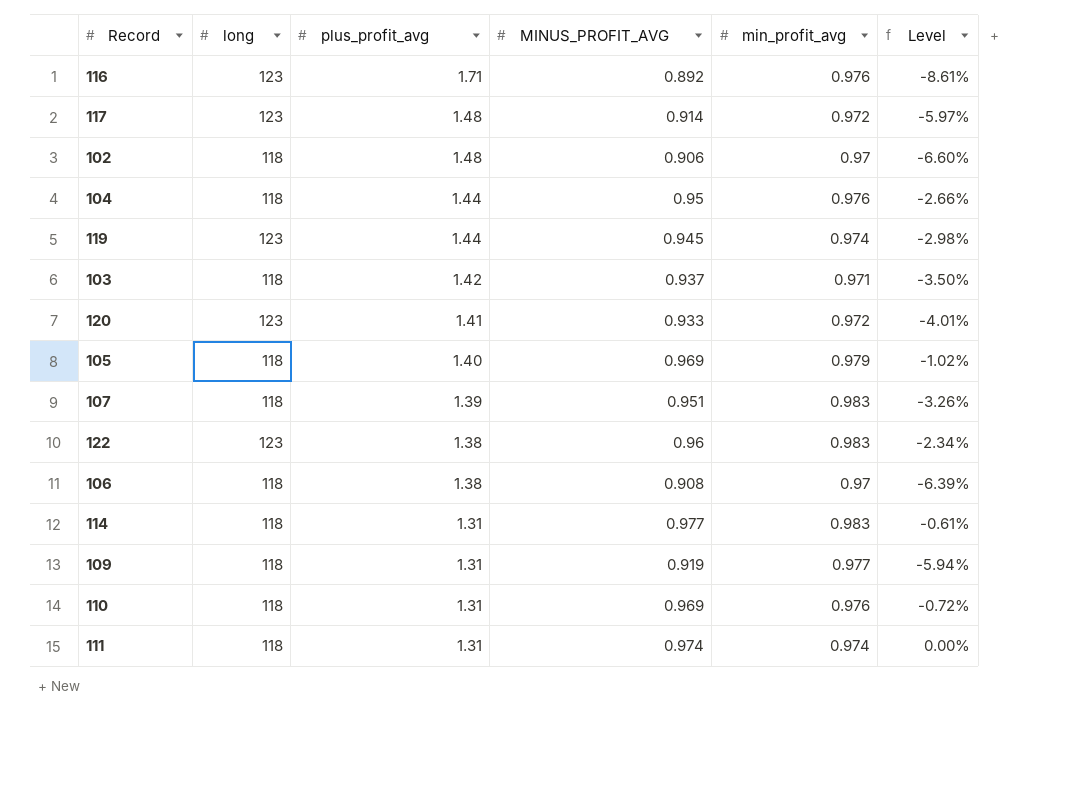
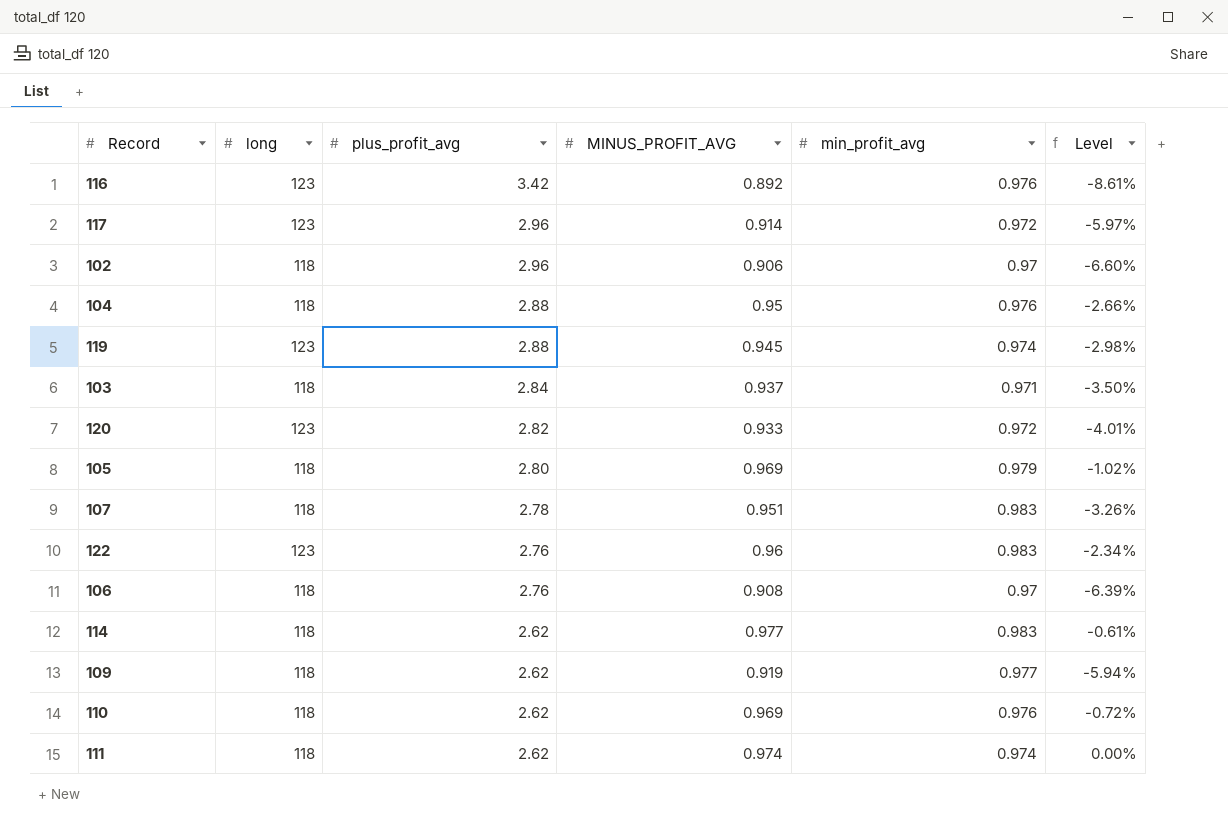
116 | plus_profit_avg: 1.71 -> 3.42
117 | plus_profit_avg: 1.48 -> 2.96
102 | plus_profit_avg: 1.48 -> 2.96
104 | plus_profit_avg: 1.44 -> 2.88
119 | plus_profit_avg: 1.44 -> 2.88
103 | plus_profit_avg: 1.42 -> 2.84
120 | plus_profit_avg: 1.41 -> 2.82
105 | plus_profit_avg: 1.40 -> 2.80
107 | plus_profit_avg: 1.39 -> 2.78
122 | plus_profit_avg: 1.38 -> 2.76
106 | plus_profit_avg: 1.38 -> 2.76
114 | plus_profit_avg: 1.31 -> 2.62
109 | plus_profit_avg: 1.31 -> 2.62
110 | plus_profit_avg: 1.31 -> 2.62
111 | plus_profit_avg: 1.31 -> 2.62

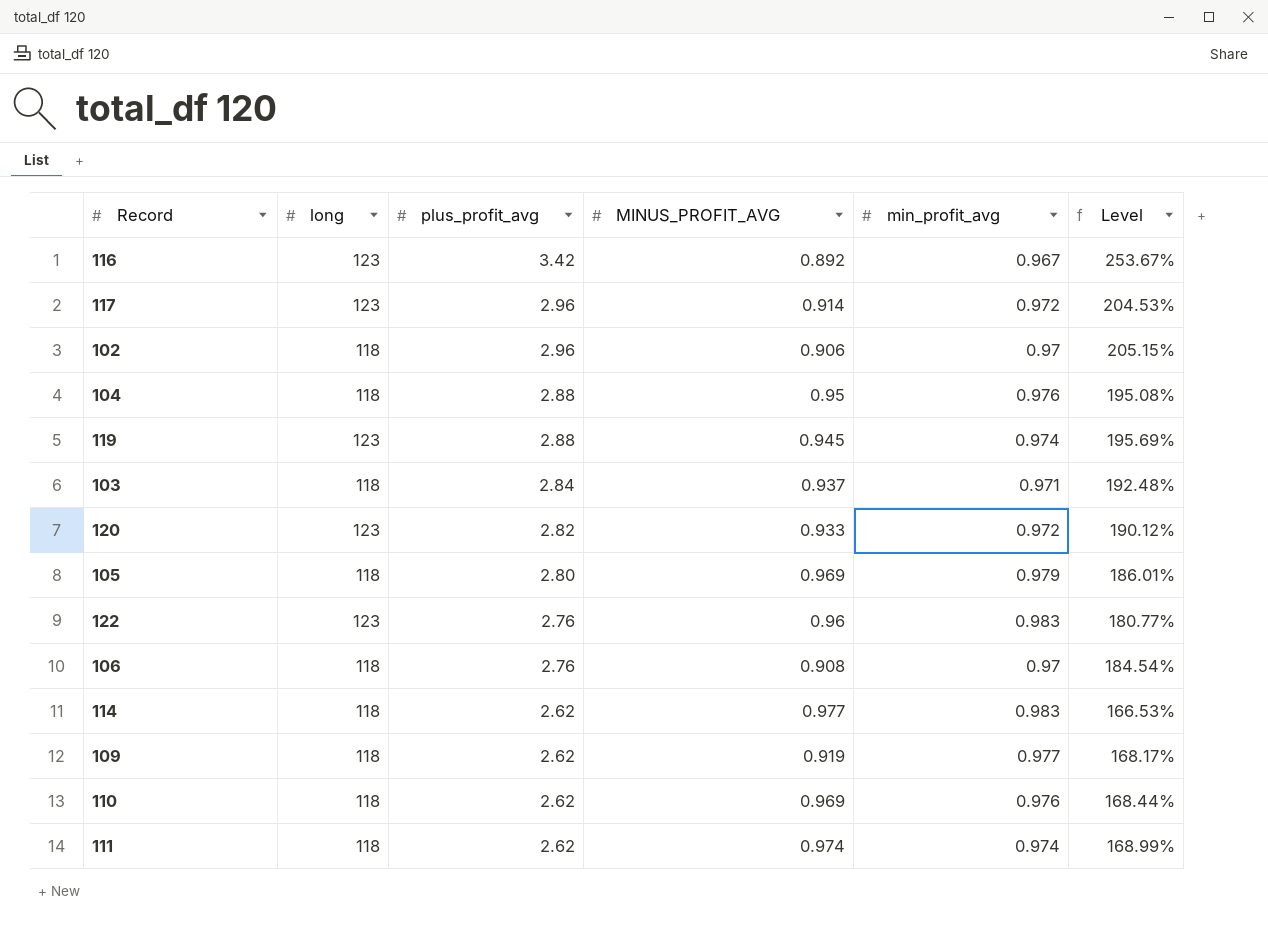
column Level | formula: ([MINUS_PROFIT_AVG] - [min_profit_avg]) / [min_profit_avg] -> ([plus_profit_avg] - [min_profit_avg]) / [min_profit_avg]
row 107: 118 | 2.78 | 0.951 | 0.983 | -3.26% -> none
116 | min_profit_avg: 0.976 -> 0.967

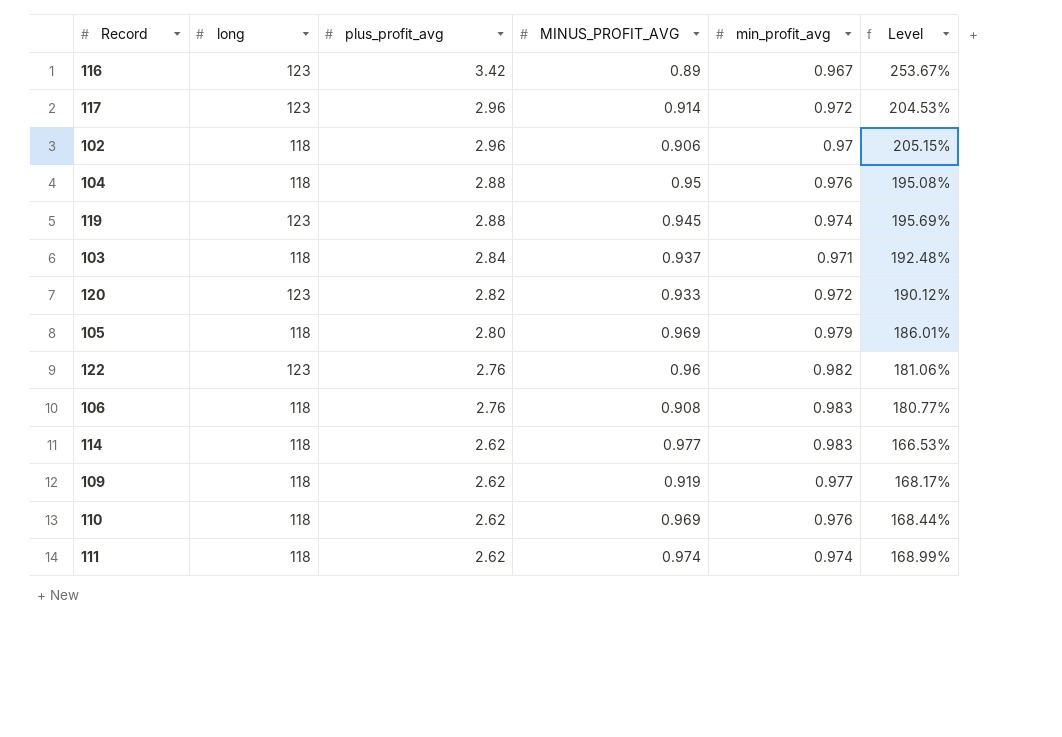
116 | MINUS_PROFIT_AVG: 0.892 -> 0.89
122 | min_profit_avg: 0.983 -> 0.982
122 | Level: 180.77% -> 181.06%
106 | min_profit_avg: 0.97 -> 0.983
106 | Level: 184.54% -> 180.77%

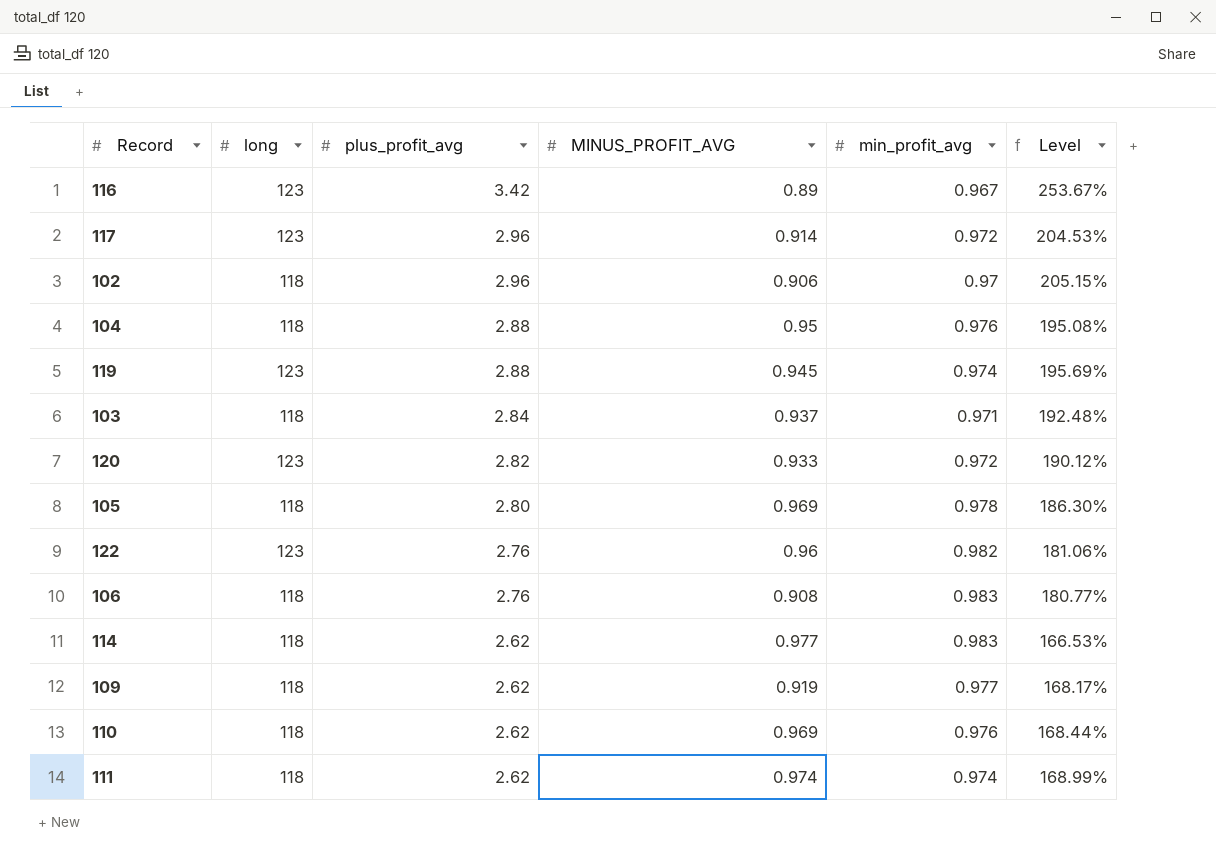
105 | min_profit_avg: 0.979 -> 0.978
105 | Level: 186.01% -> 186.30%

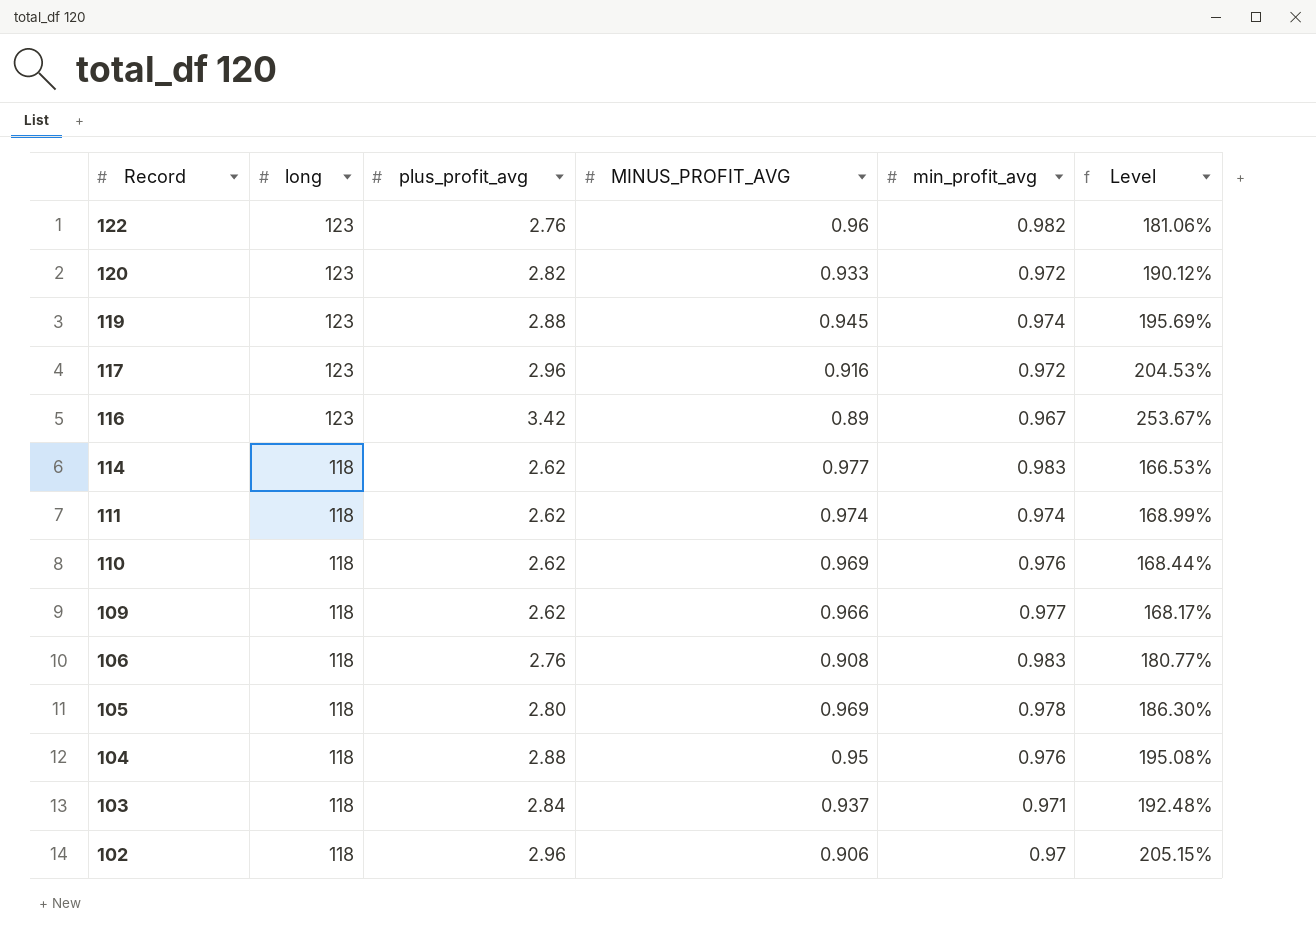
row order: plus_profit_avg descending -> Record descending
117 | MINUS_PROFIT_AVG: 0.914 -> 0.916
109 | MINUS_PROFIT_AVG: 0.919 -> 0.966

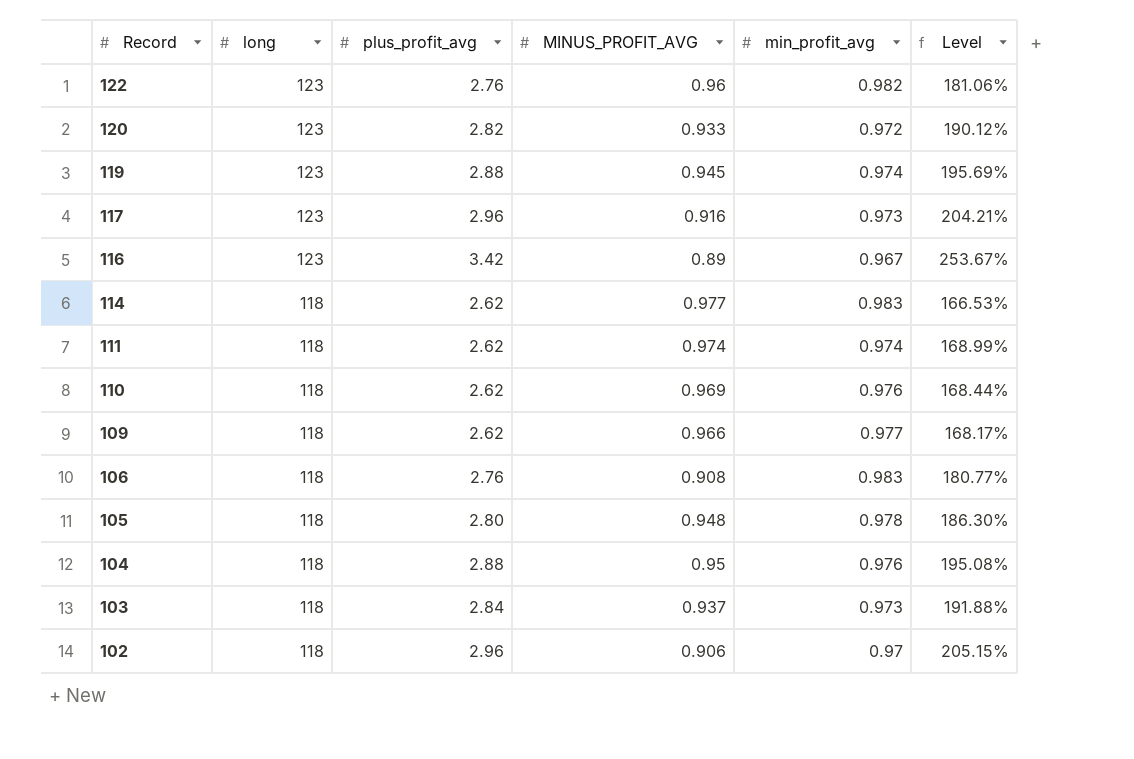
117 | min_profit_avg: 0.972 -> 0.973
117 | Level: 204.53% -> 204.21%
105 | MINUS_PROFIT_AVG: 0.969 -> 0.948
103 | min_profit_avg: 0.971 -> 0.973
103 | Level: 192.48% -> 191.88%

